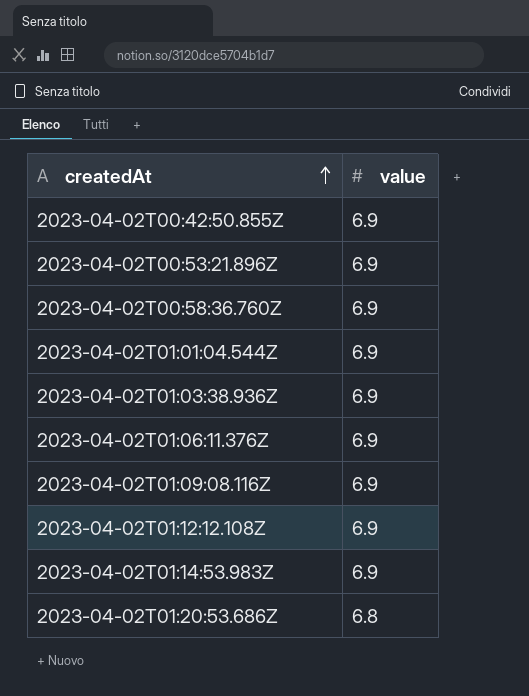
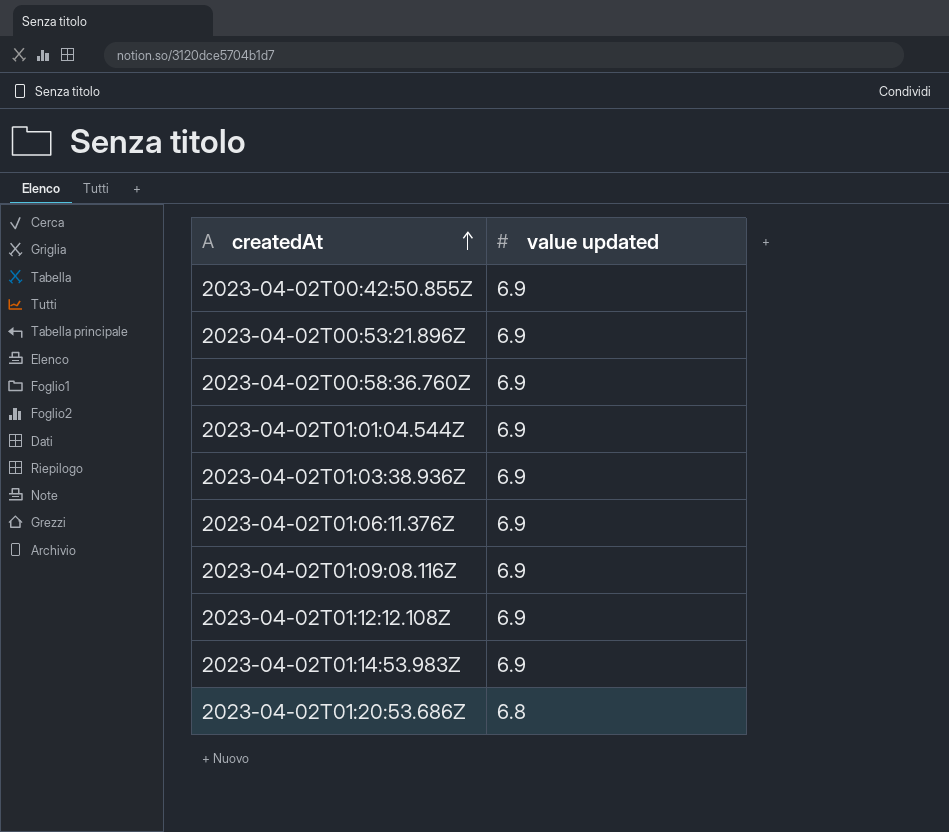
column name: value -> value updated

